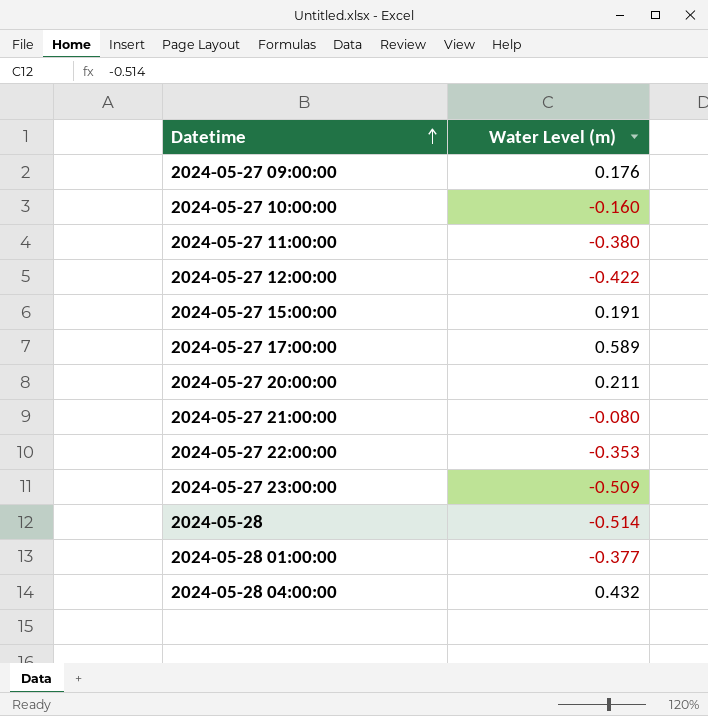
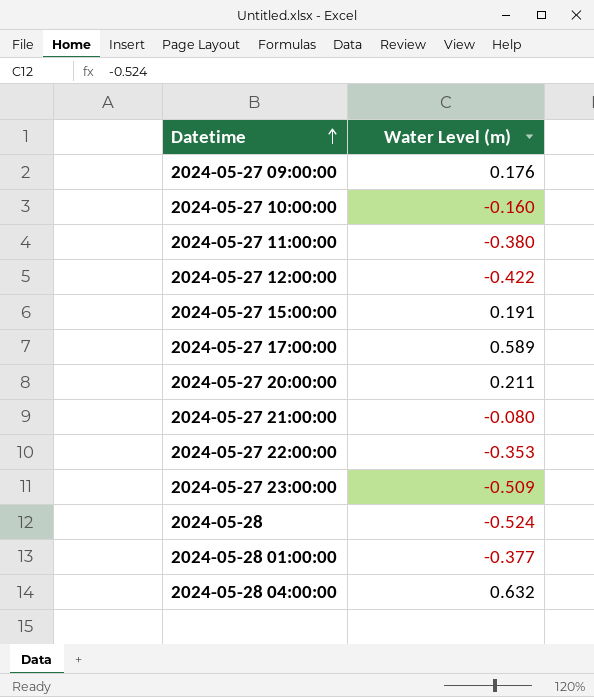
2024-05-28 | Water Level (m): -0.514 -> -0.524
2024-05-28 04:00:00 | Water Level (m): 0.432 -> 0.632

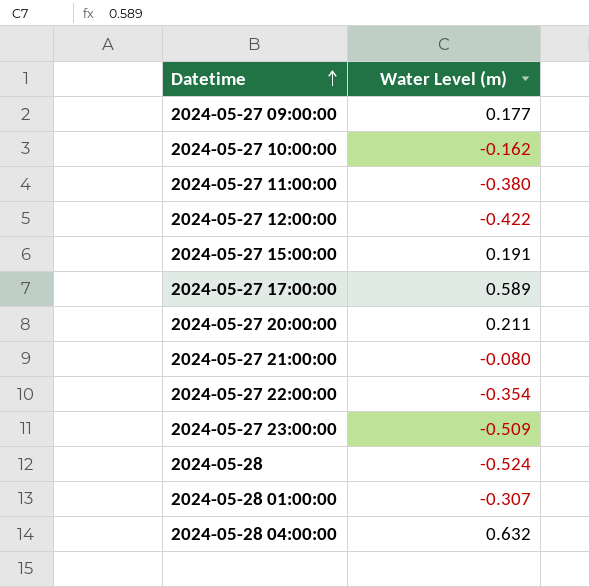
2024-05-27 09:00:00 | Water Level (m): 0.176 -> 0.177
2024-05-27 10:00:00 | Water Level (m): -0.160 -> -0.162
2024-05-27 22:00:00 | Water Level (m): -0.353 -> -0.354
2024-05-28 01:00:00 | Water Level (m): -0.377 -> -0.307

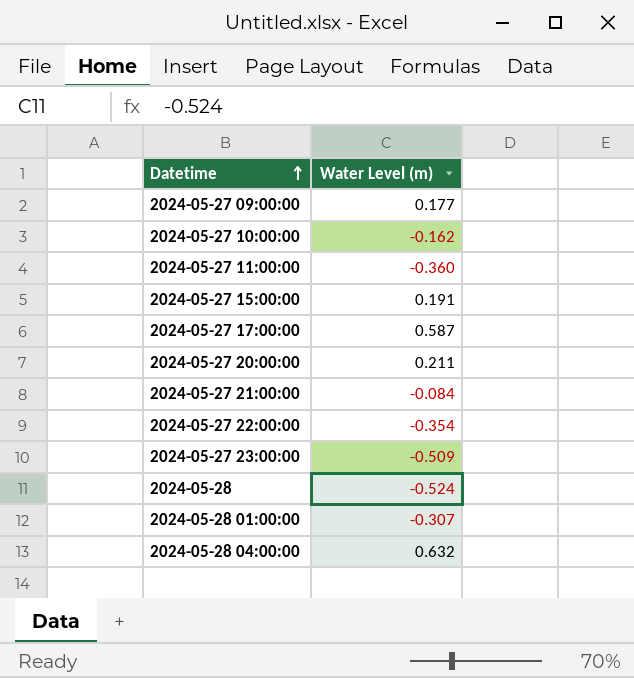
row 2024-05-27 12:00:00: -0.422 -> none
2024-05-27 11:00:00 | Water Level (m): -0.380 -> -0.360
2024-05-27 17:00:00 | Water Level (m): 0.589 -> 0.587
2024-05-27 21:00:00 | Water Level (m): -0.080 -> -0.084

